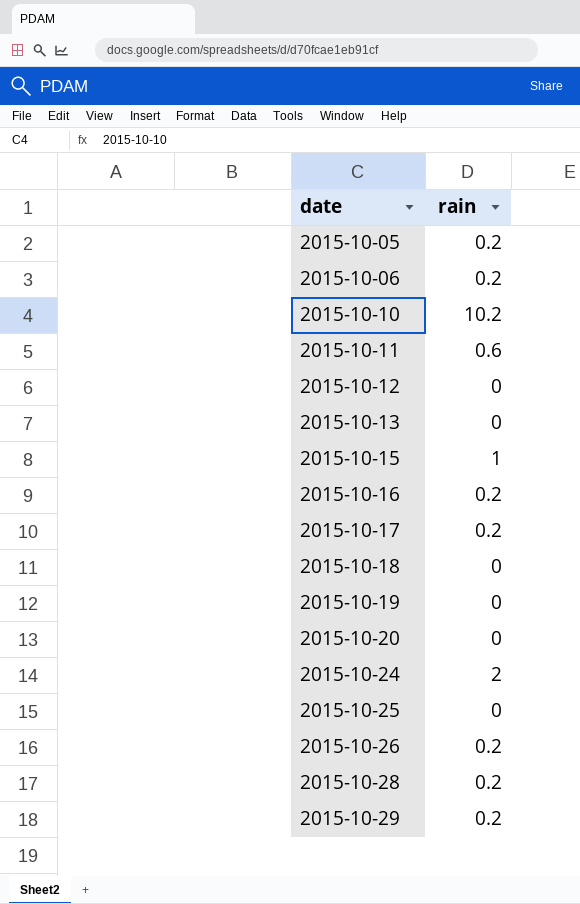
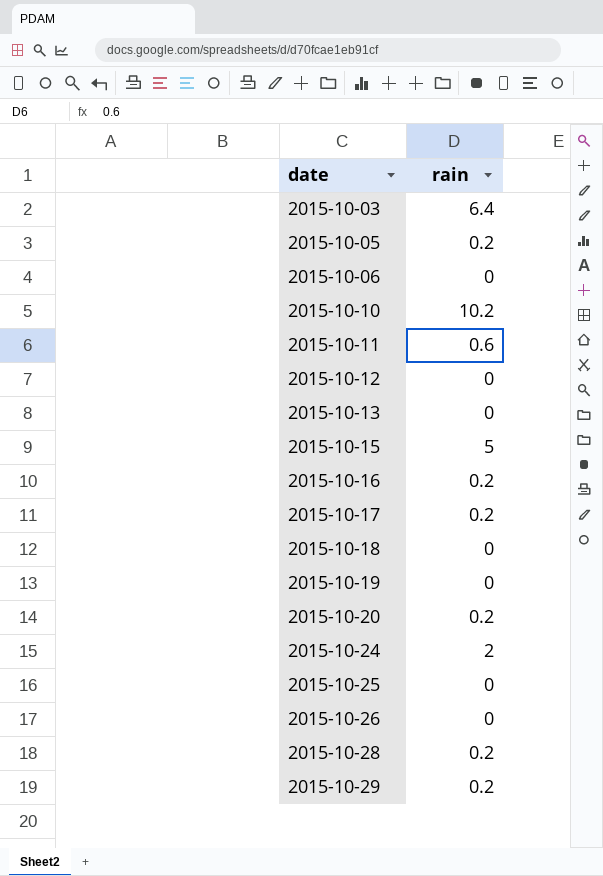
row 2015-10-03: none -> 6.4
2015-10-06 | rain: 0.2 -> 0
2015-10-15 | rain: 1 -> 5
2015-10-20 | rain: 0 -> 0.2
2015-10-26 | rain: 0.2 -> 0

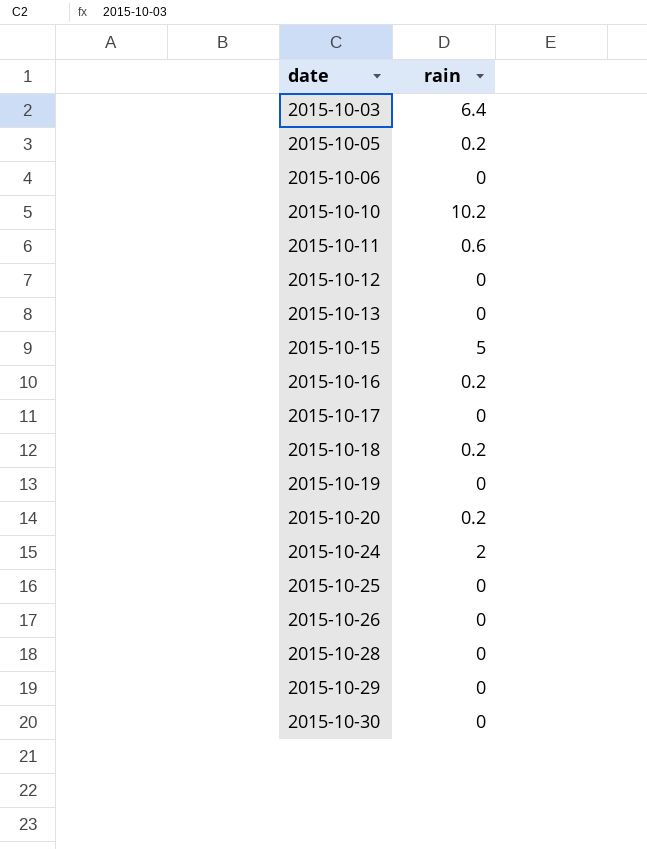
2015-10-17 | rain: 0.2 -> 0
2015-10-18 | rain: 0 -> 0.2
2015-10-28 | rain: 0.2 -> 0
2015-10-29 | rain: 0.2 -> 0
row 2015-10-30: none -> 0

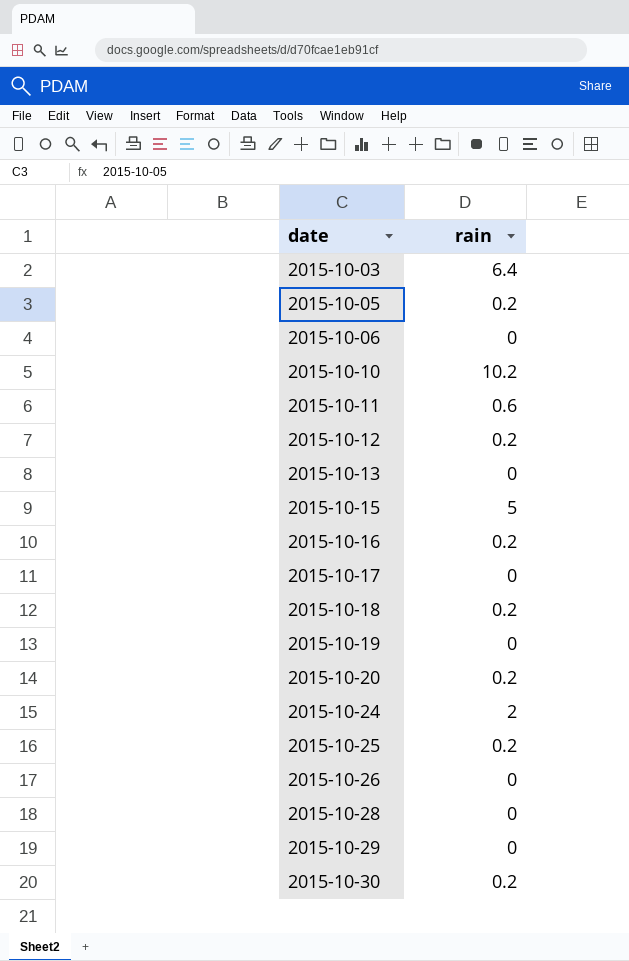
2015-10-12 | rain: 0 -> 0.2
2015-10-25 | rain: 0 -> 0.2
2015-10-30 | rain: 0 -> 0.2

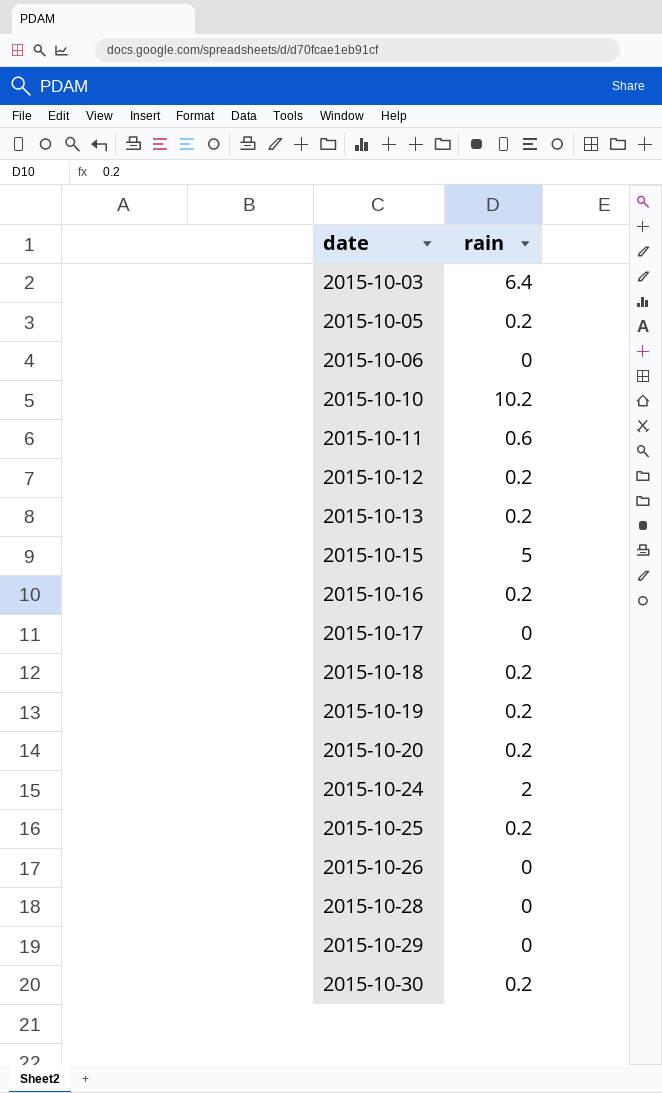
2015-10-13 | rain: 0 -> 0.2
2015-10-19 | rain: 0 -> 0.2

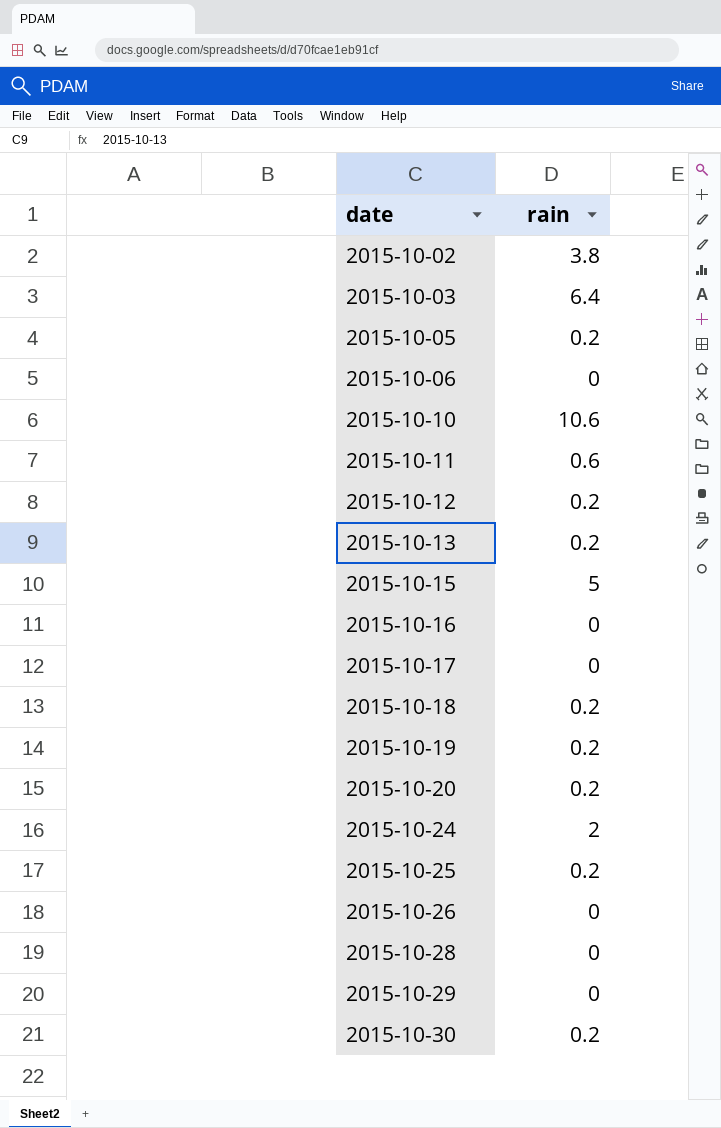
row 2015-10-02: none -> 3.8
2015-10-10 | rain: 10.2 -> 10.6
2015-10-16 | rain: 0.2 -> 0

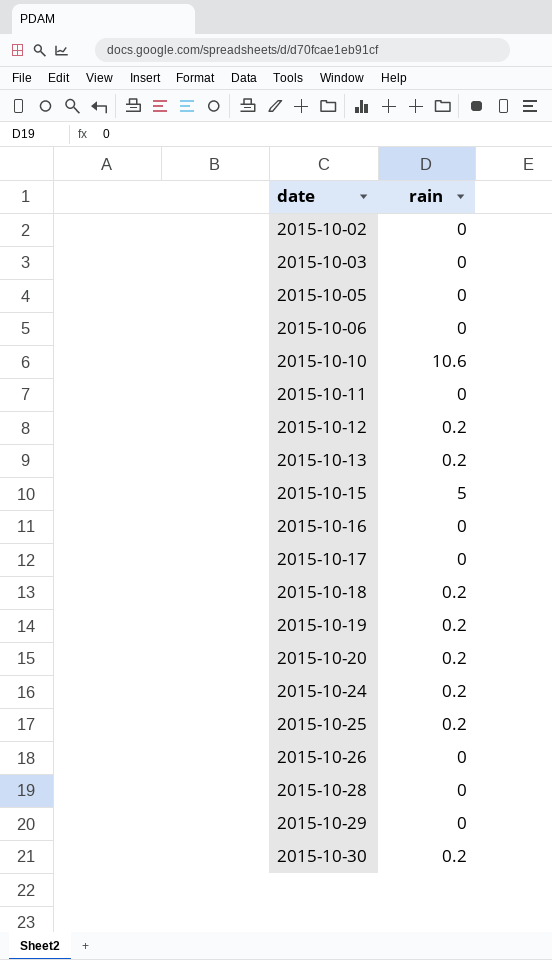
2015-10-02 | rain: 3.8 -> 0
2015-10-03 | rain: 6.4 -> 0
2015-10-05 | rain: 0.2 -> 0
2015-10-11 | rain: 0.6 -> 0
2015-10-24 | rain: 2 -> 0.2

